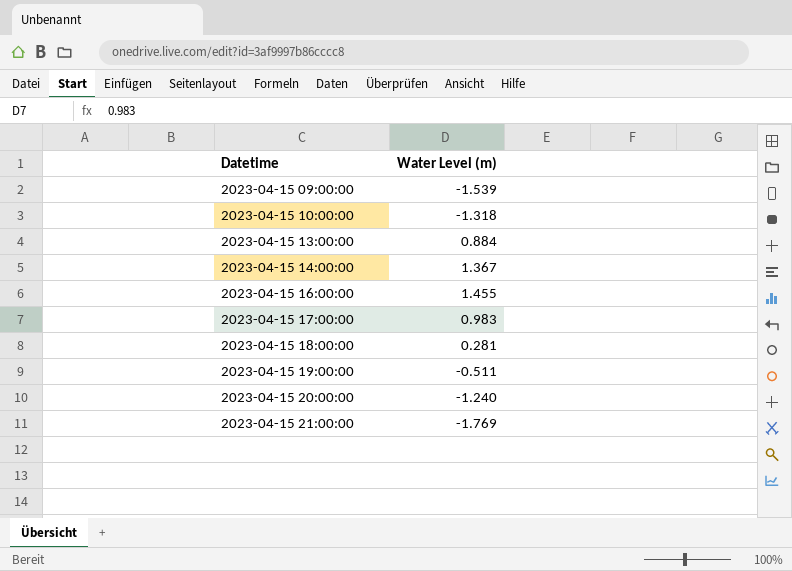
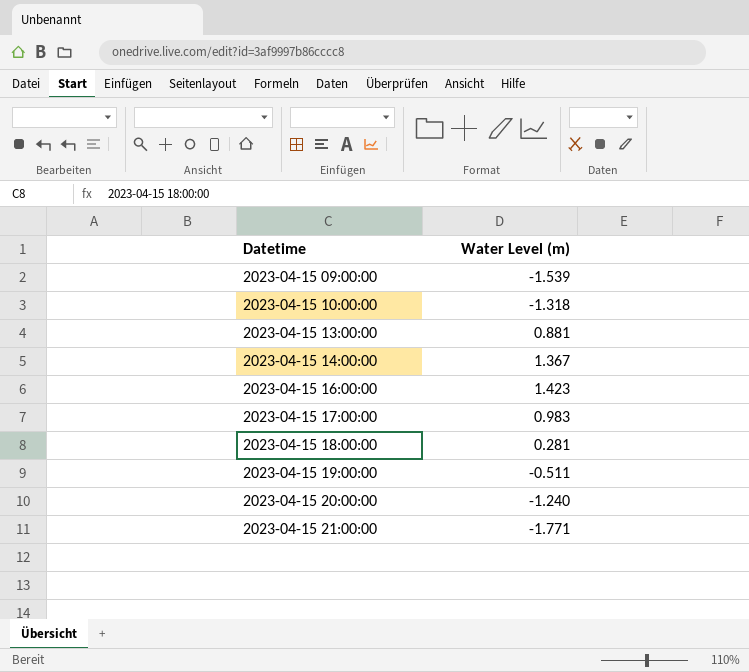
2023-04-15 13:00:00 | Water Level (m): 0.884 -> 0.881
2023-04-15 16:00:00 | Water Level (m): 1.455 -> 1.423
2023-04-15 21:00:00 | Water Level (m): -1.769 -> -1.771

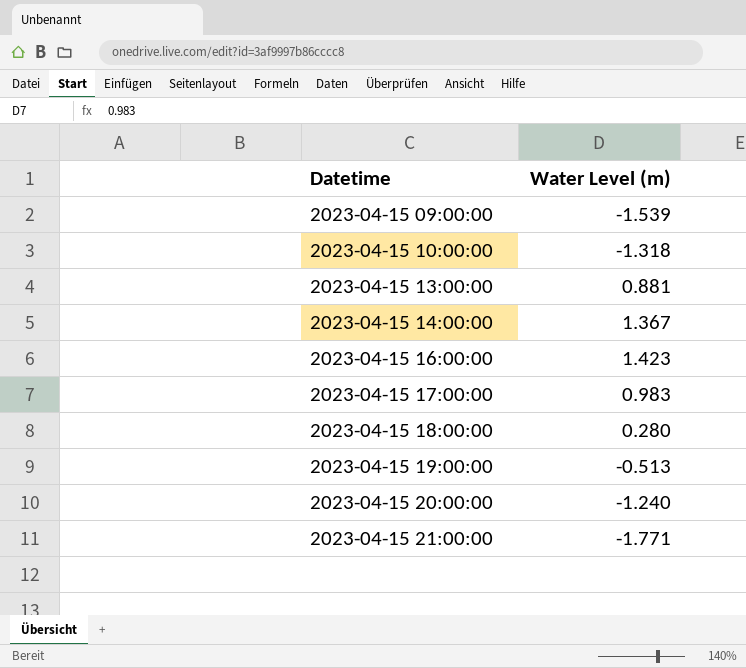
2023-04-15 18:00:00 | Water Level (m): 0.281 -> 0.280
2023-04-15 19:00:00 | Water Level (m): -0.511 -> -0.513

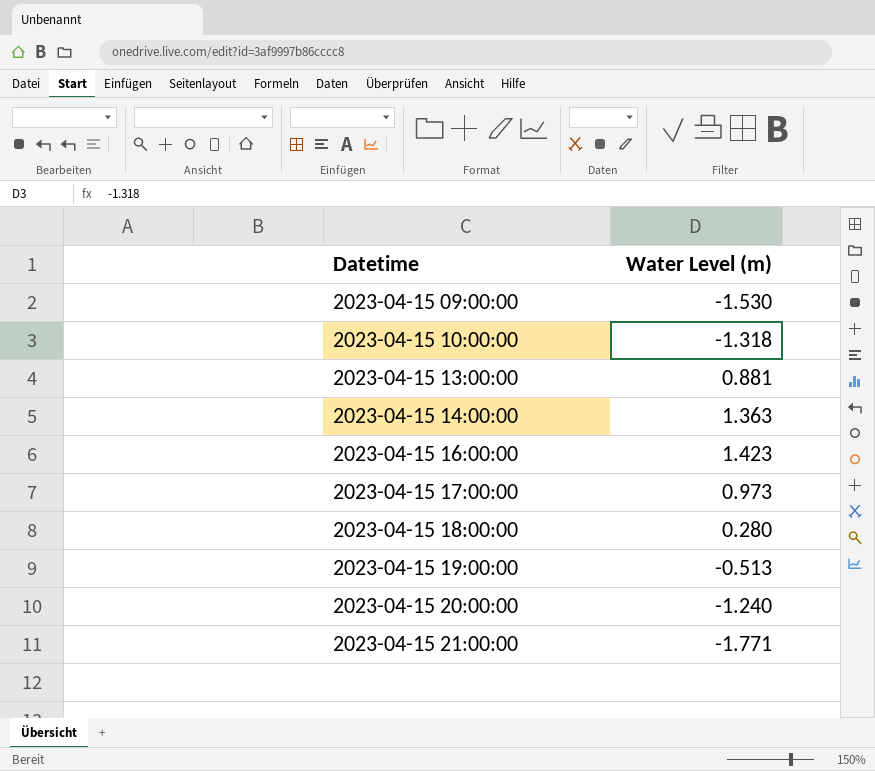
2023-04-15 09:00:00 | Water Level (m): -1.539 -> -1.530
2023-04-15 14:00:00 | Water Level (m): 1.367 -> 1.363
2023-04-15 17:00:00 | Water Level (m): 0.983 -> 0.973

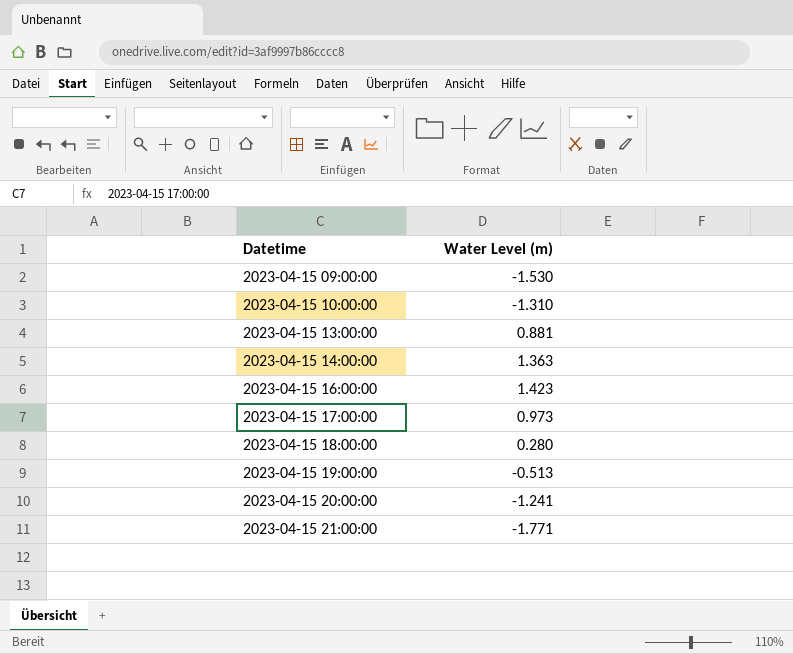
2023-04-15 10:00:00 | Water Level (m): -1.318 -> -1.310
2023-04-15 20:00:00 | Water Level (m): -1.240 -> -1.241

